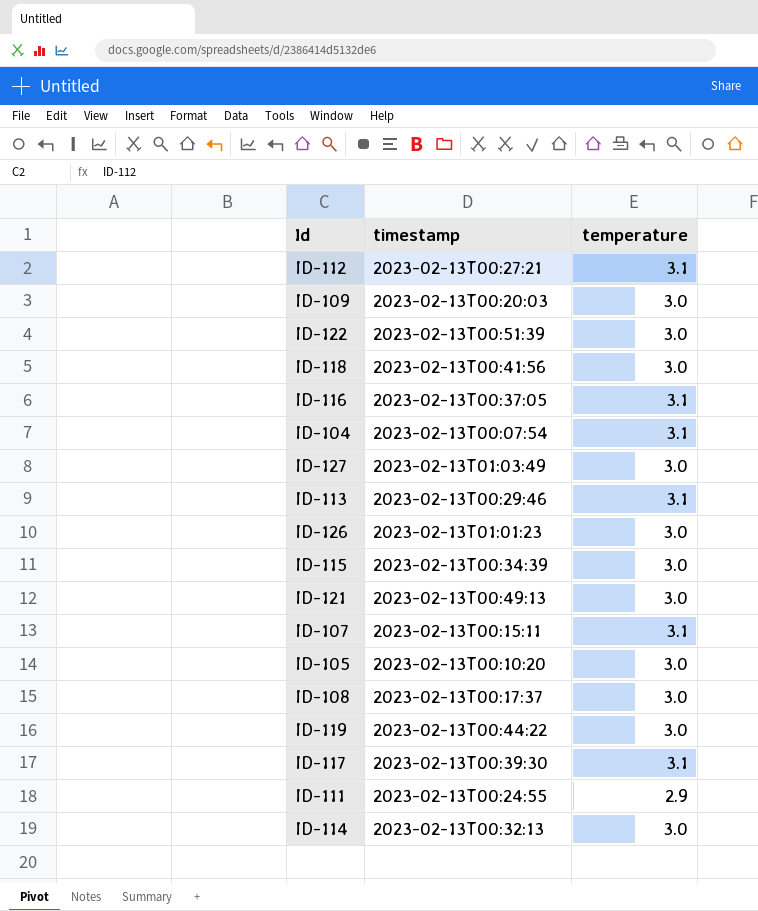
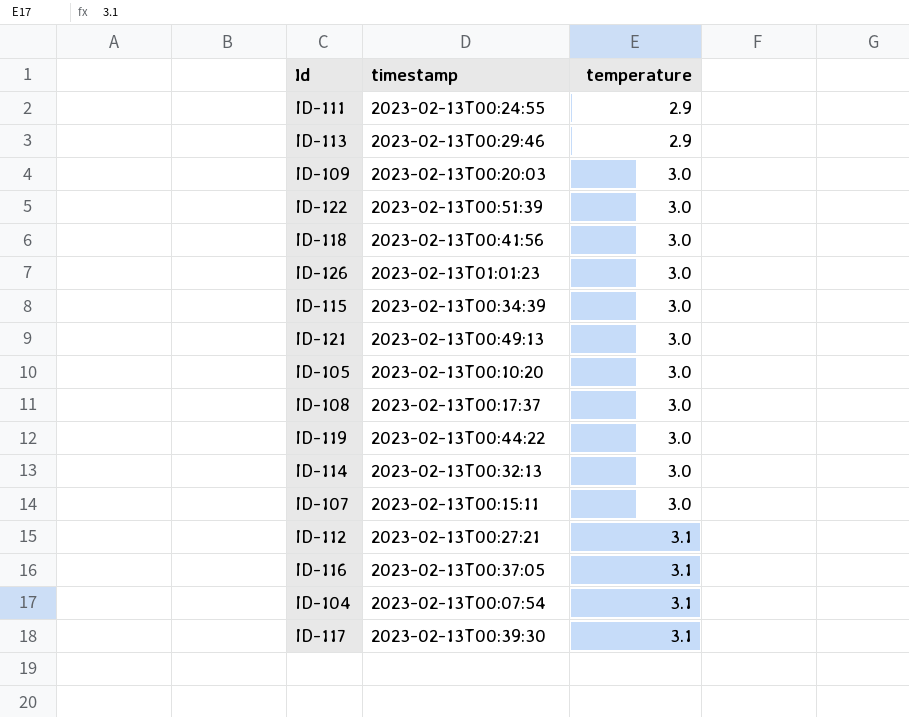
row order: none -> temperature ascending
row ID-127: 2023-02-13T01:03:49 | 3.0 -> none
ID-113 | temperature: 3.1 -> 2.9
ID-107 | temperature: 3.1 -> 3.0

